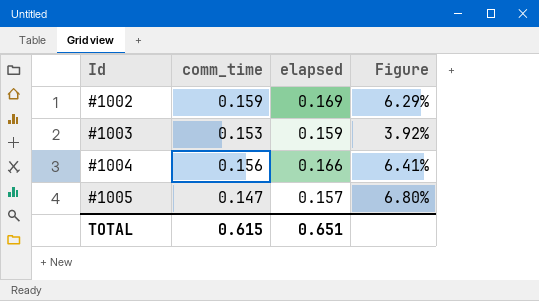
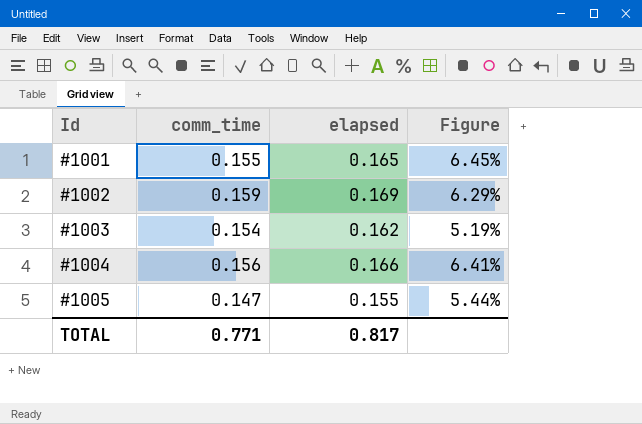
row #1001: none -> 0.155 | 0.165 | 6.45%
#1003 | comm_time: 0.153 -> 0.154
#1003 | elapsed: 0.159 -> 0.162
#1003 | Figure: 3.92% -> 5.19%
#1005 | elapsed: 0.157 -> 0.155
#1005 | Figure: 6.80% -> 5.44%
TOTAL | comm_time: 0.615 -> 0.771
TOTAL | elapsed: 0.651 -> 0.817

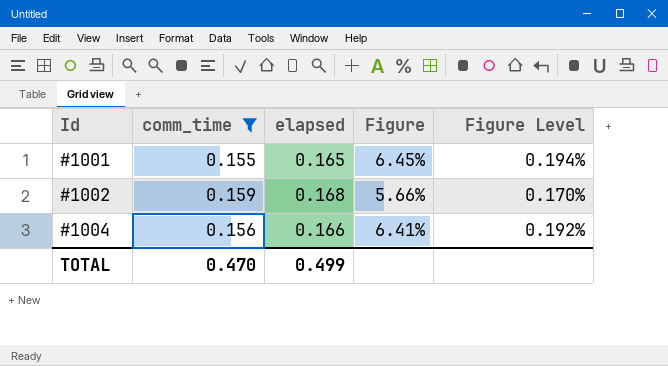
filter: none -> comm_time >= 0.155
column Figure Level | formula: none -> [Figure] * 0.03
#1002 | elapsed: 0.169 -> 0.168
#1002 | Figure: 6.29% -> 5.66%
TOTAL | comm_time: 0.771 -> 0.470
TOTAL | elapsed: 0.817 -> 0.499

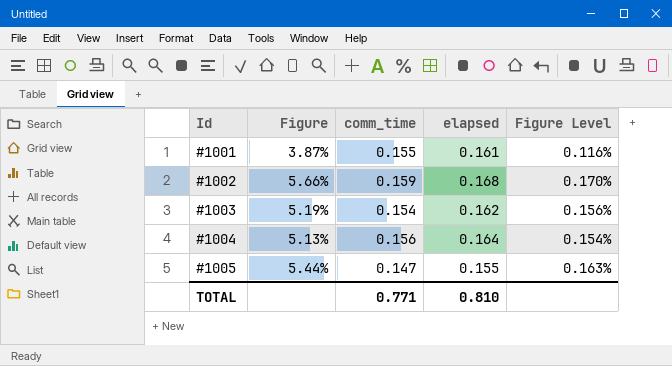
filter: comm_time >= 0.155 -> none
column Figure | position: 4 -> 2
#1001 | Figure: 6.45% -> 3.87%
#1001 | elapsed: 0.165 -> 0.161
#1001 | Figure Level: 0.194% -> 0.116%
#1004 | Figure: 6.41% -> 5.13%
#1004 | elapsed: 0.166 -> 0.164
#1004 | Figure Level: 0.192% -> 0.154%
TOTAL | comm_time: 0.470 -> 0.771
TOTAL | elapsed: 0.499 -> 0.810

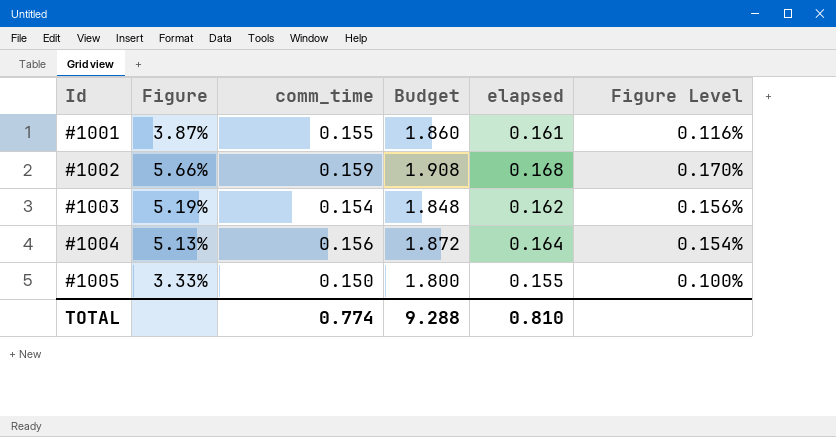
column Budget | formula: none -> [comm_time] * 12
#1005 | Figure: 5.44% -> 3.33%
#1005 | comm_time: 0.147 -> 0.150
#1005 | Figure Level: 0.163% -> 0.100%
TOTAL | comm_time: 0.771 -> 0.774

